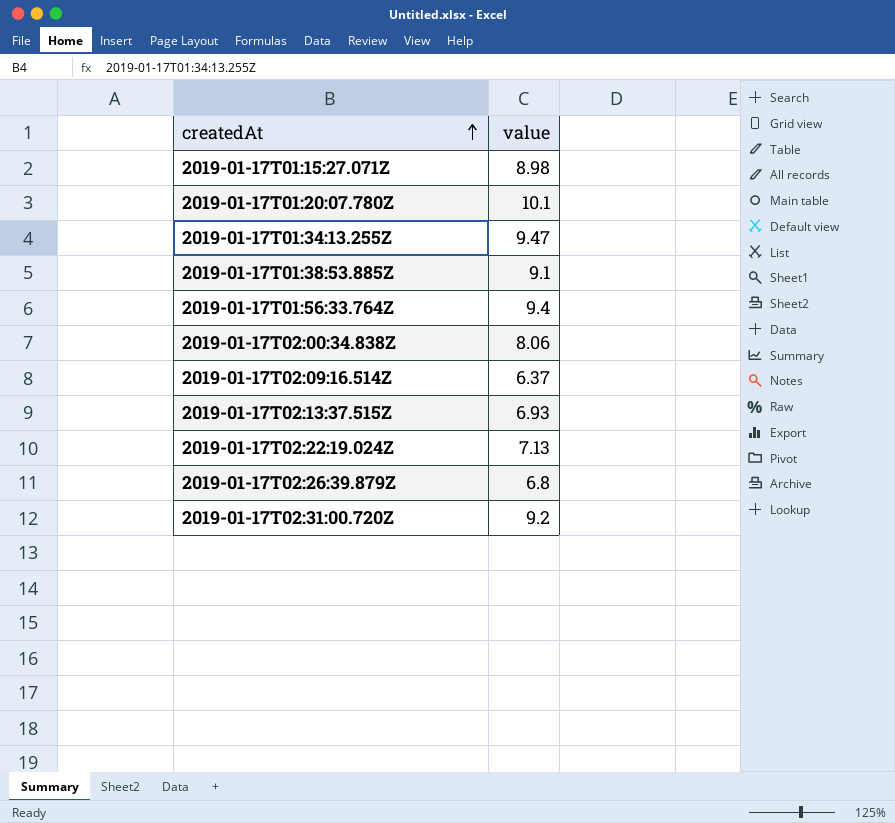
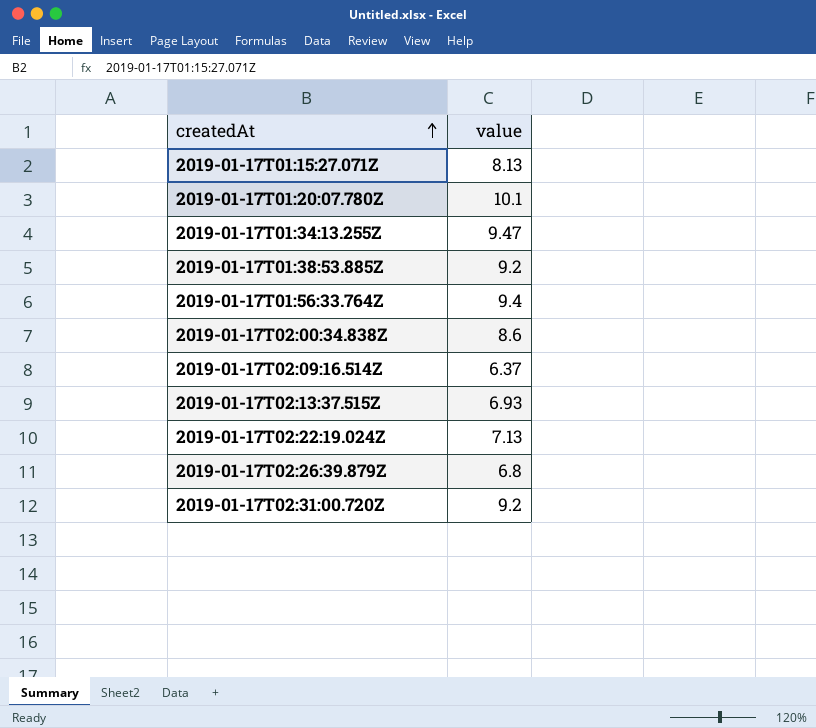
2019-01-17T01:15:27.071Z | value: 8.98 -> 8.13
2019-01-17T01:38:53.885Z | value: 9.1 -> 9.2
2019-01-17T02:00:34.838Z | value: 8.06 -> 8.6

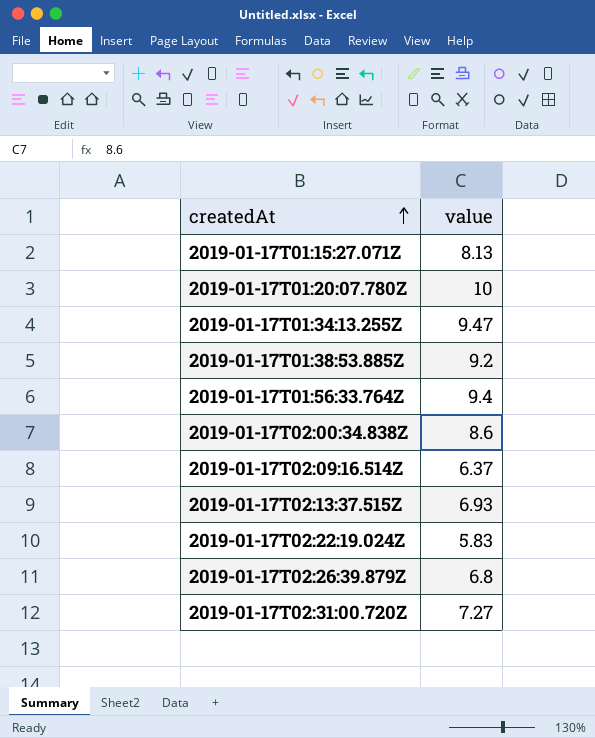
2019-01-17T01:20:07.780Z | value: 10.1 -> 10
2019-01-17T02:22:19.024Z | value: 7.13 -> 5.83
2019-01-17T02:31:00.720Z | value: 9.2 -> 7.27

